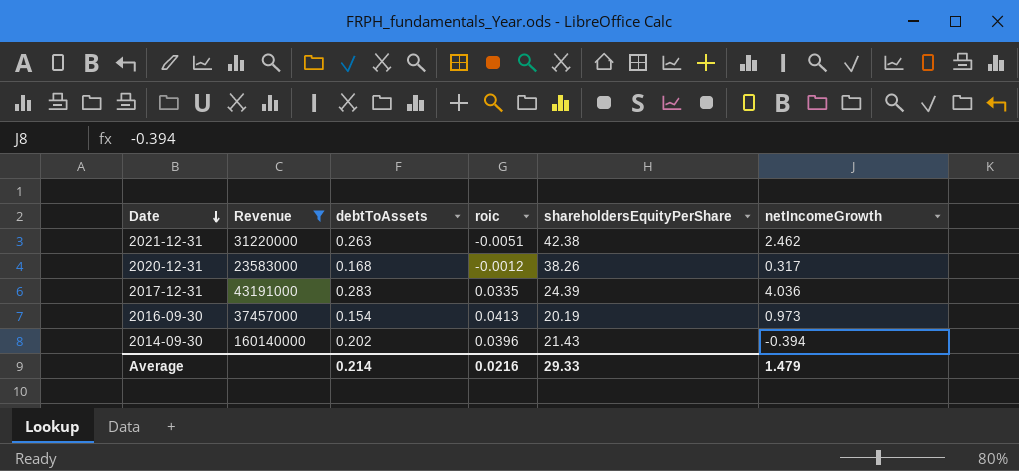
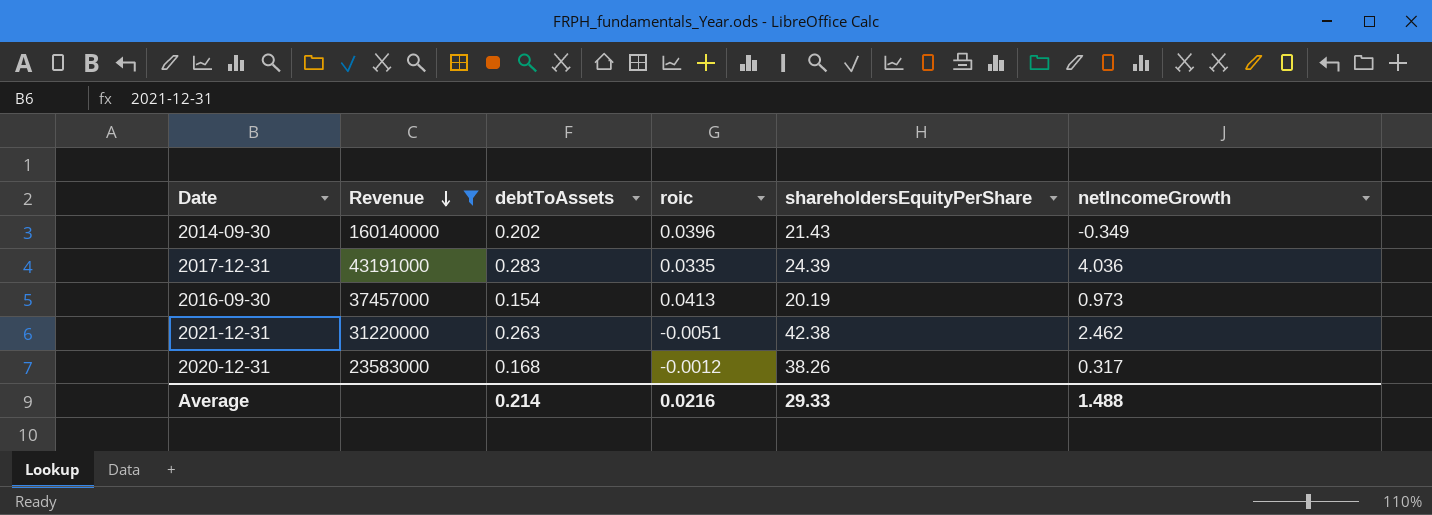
row order: Date descending -> Revenue descending
2014-09-30 | netIncomeGrowth: -0.394 -> -0.349
Average | netIncomeGrowth: 1.479 -> 1.488

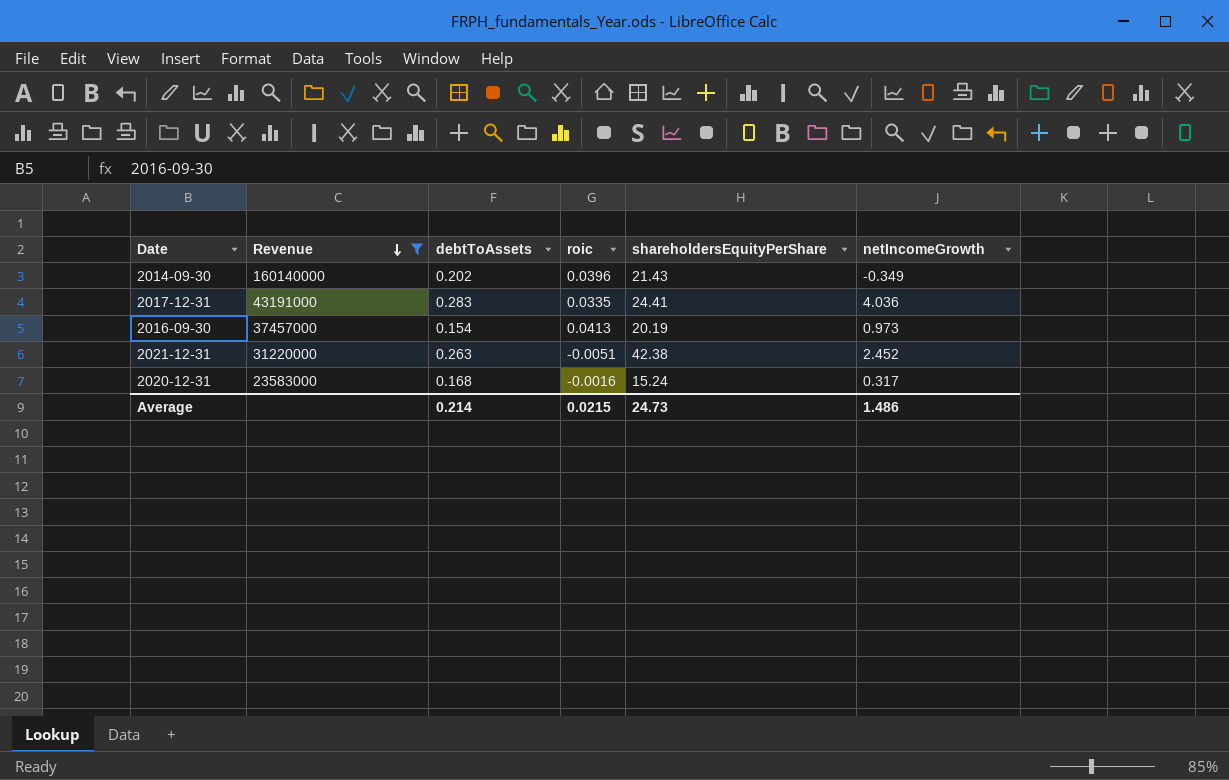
2017-12-31 | shareholdersEquityPerShare: 24.39 -> 24.41
2021-12-31 | netIncomeGrowth: 2.462 -> 2.452
2020-12-31 | roic: -0.0012 -> -0.0016
2020-12-31 | shareholdersEquityPerShare: 38.26 -> 15.24
Average | roic: 0.0216 -> 0.0215
Average | shareholdersEquityPerShare: 29.33 -> 24.73
Average | netIncomeGrowth: 1.488 -> 1.486

